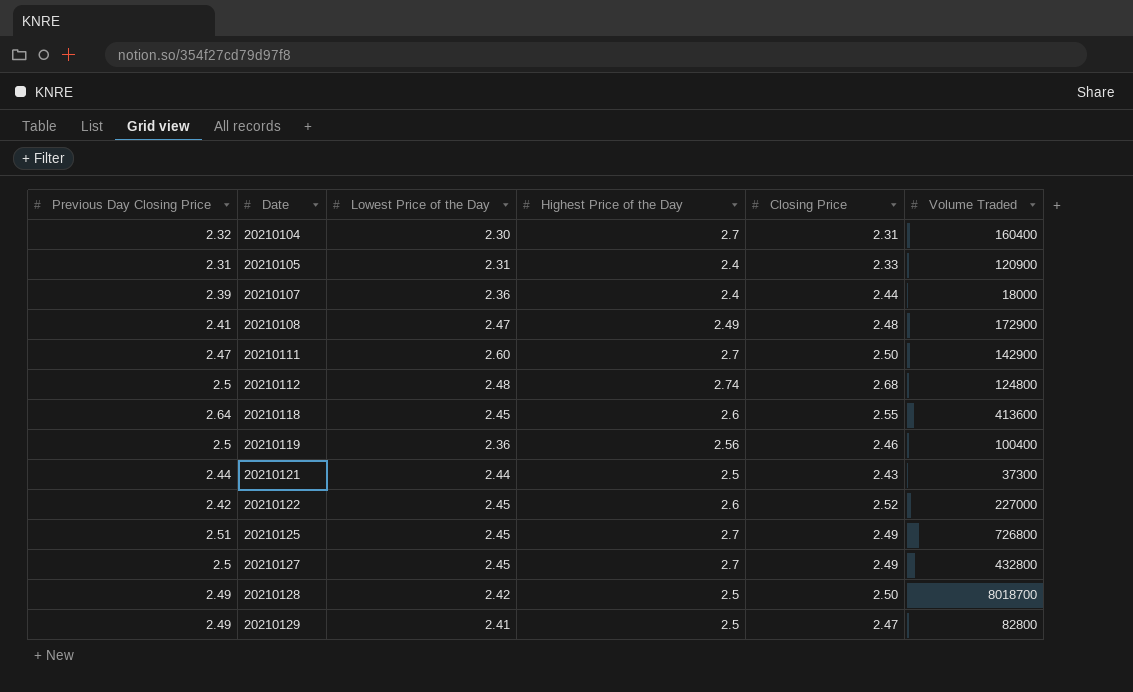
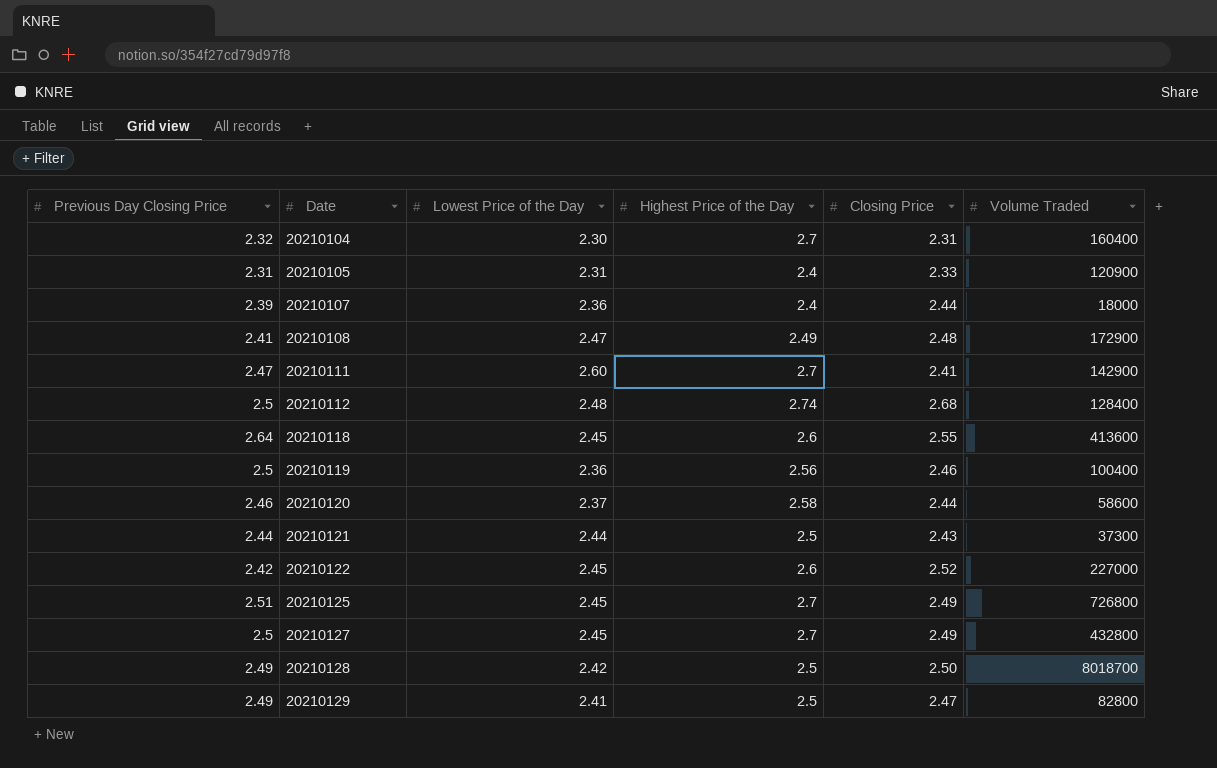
20210111 | Closing Price: 2.50 -> 2.41
20210112 | Volume Traded: 124800 -> 128400
row 20210120: none -> 2.46 | 2.37 | 2.58 | 2.44 | 58600

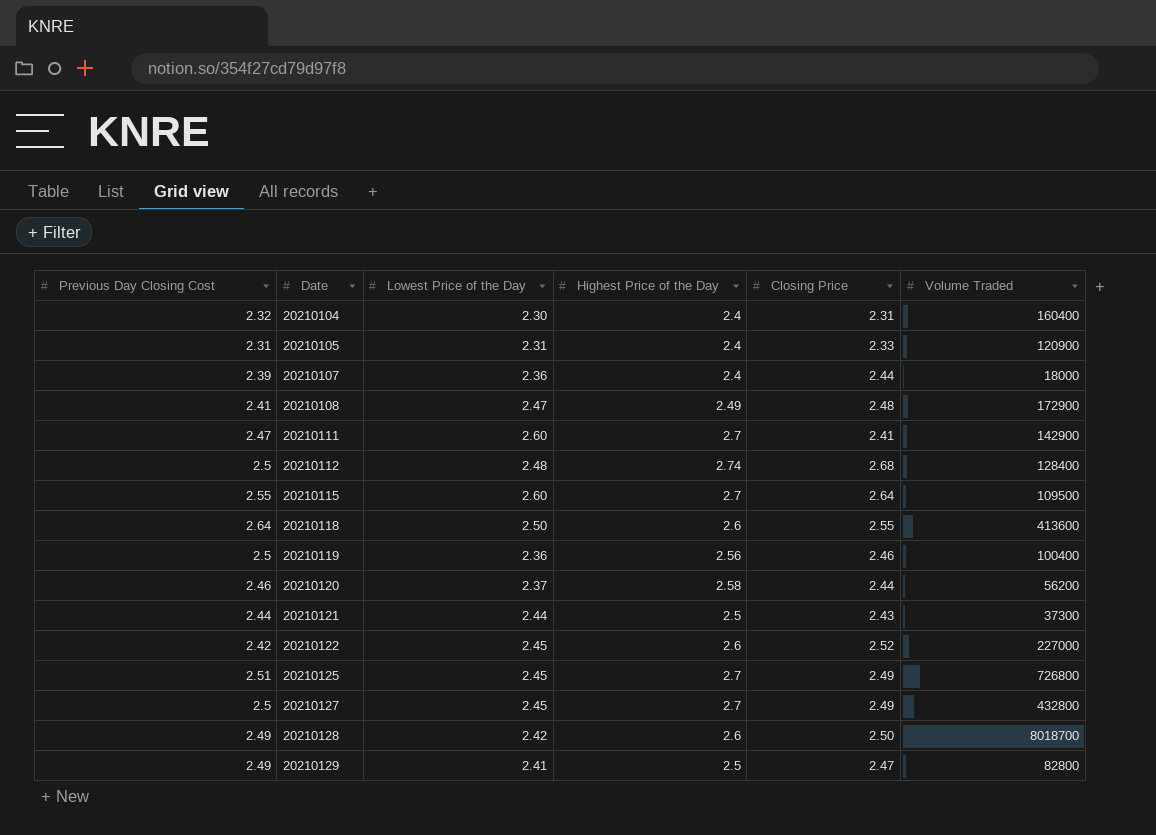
column name: Previous Day Closing Price -> Previous Day Closing Cost
20210104 | Highest Price of the Day: 2.7 -> 2.4
row 20210115: none -> 2.55 | 2.60 | 2.7 | 2.64 | 109500
20210118 | Lowest Price of the Day: 2.45 -> 2.50
20210120 | Volume Traded: 58600 -> 56200
20210128 | Highest Price of the Day: 2.5 -> 2.6

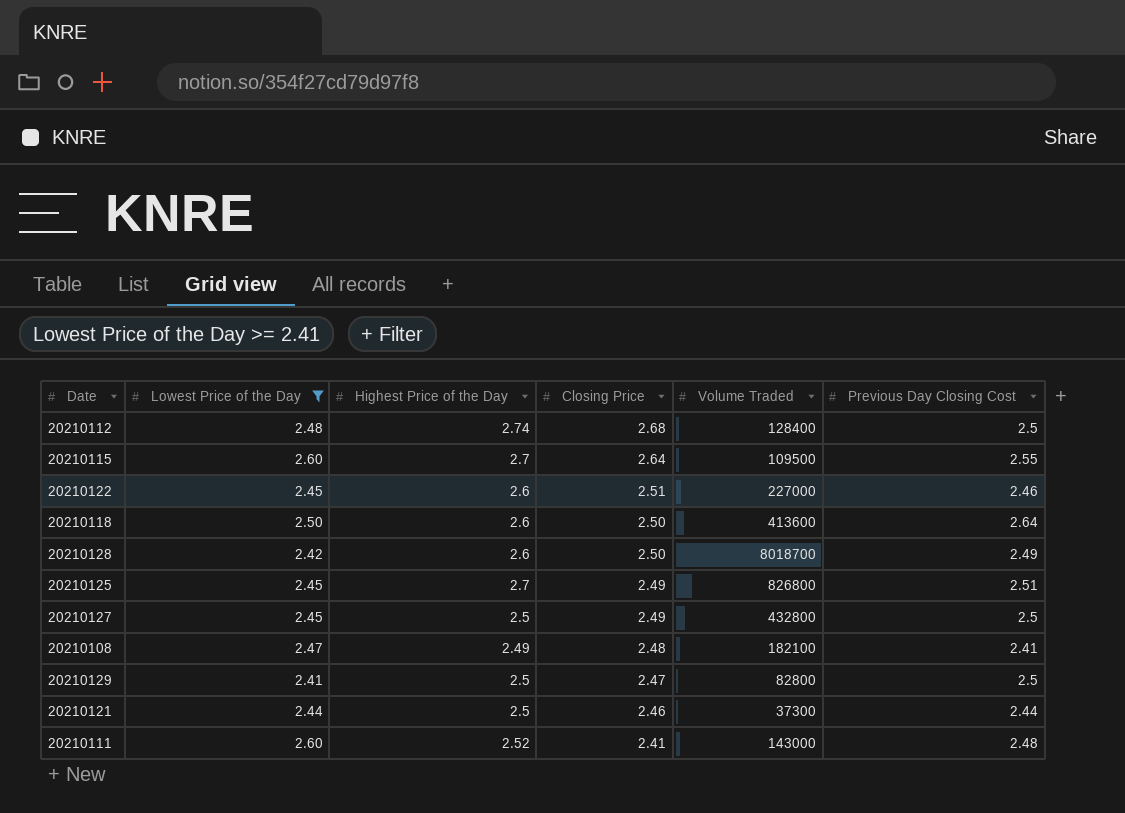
filter: none -> Lowest Price of the Day >= 2.41
row order: Date ascending -> Closing Price descending
column Previous Day Closing Cost | position: 1 -> 6
20210122 | Closing Price: 2.52 -> 2.51
20210122 | Previous Day Closing Cost: 2.42 -> 2.46
20210118 | Closing Price: 2.55 -> 2.50
20210125 | Volume Traded: 726800 -> 826800
20210127 | Highest Price of the Day: 2.7 -> 2.5
20210108 | Volume Traded: 172900 -> 182100
20210129 | Previous Day Closing Cost: 2.49 -> 2.5
20210121 | Closing Price: 2.43 -> 2.46
20210111 | Highest Price of the Day: 2.7 -> 2.52
20210111 | Volume Traded: 142900 -> 143000
20210111 | Previous Day Closing Cost: 2.47 -> 2.48

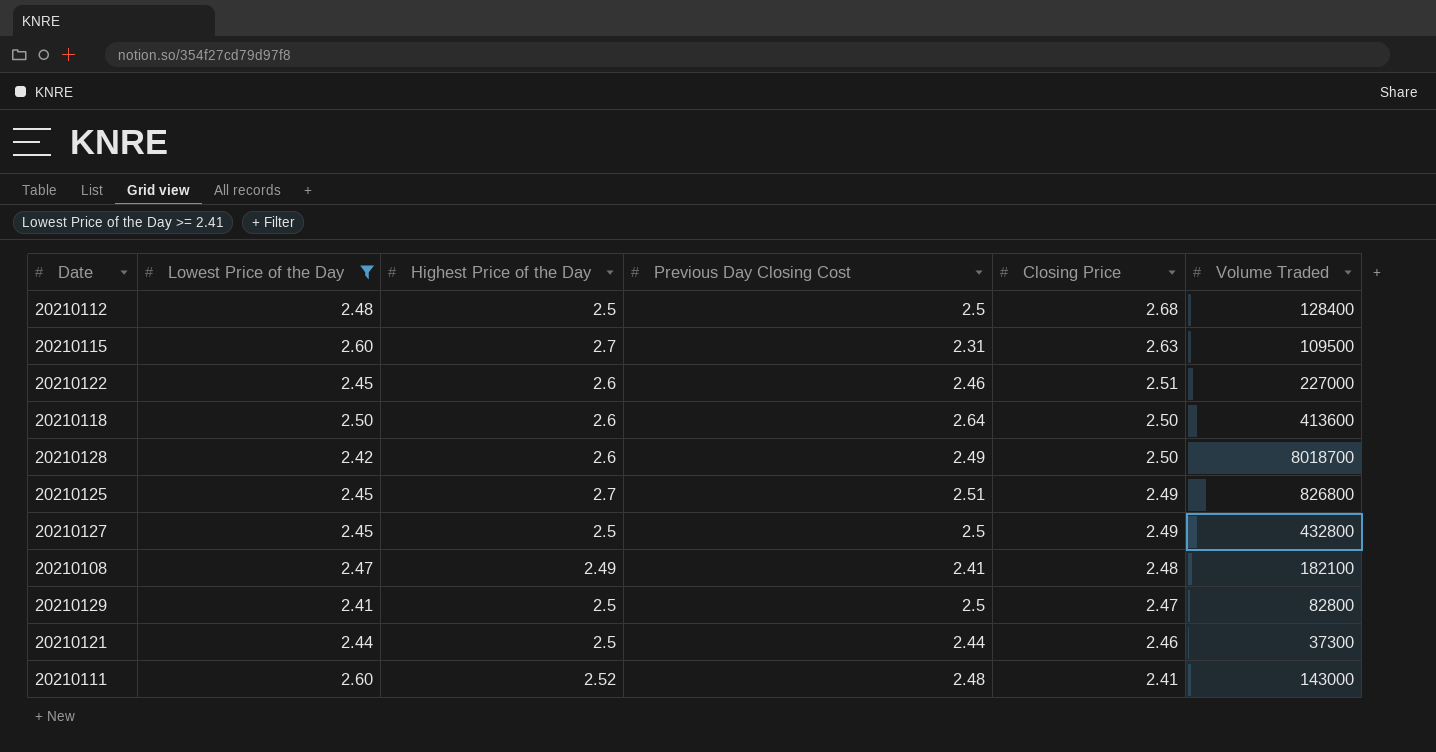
column Previous Day Closing Cost | position: 6 -> 4
20210112 | Highest Price of the Day: 2.74 -> 2.5
20210115 | Previous Day Closing Cost: 2.55 -> 2.31
20210115 | Closing Price: 2.64 -> 2.63

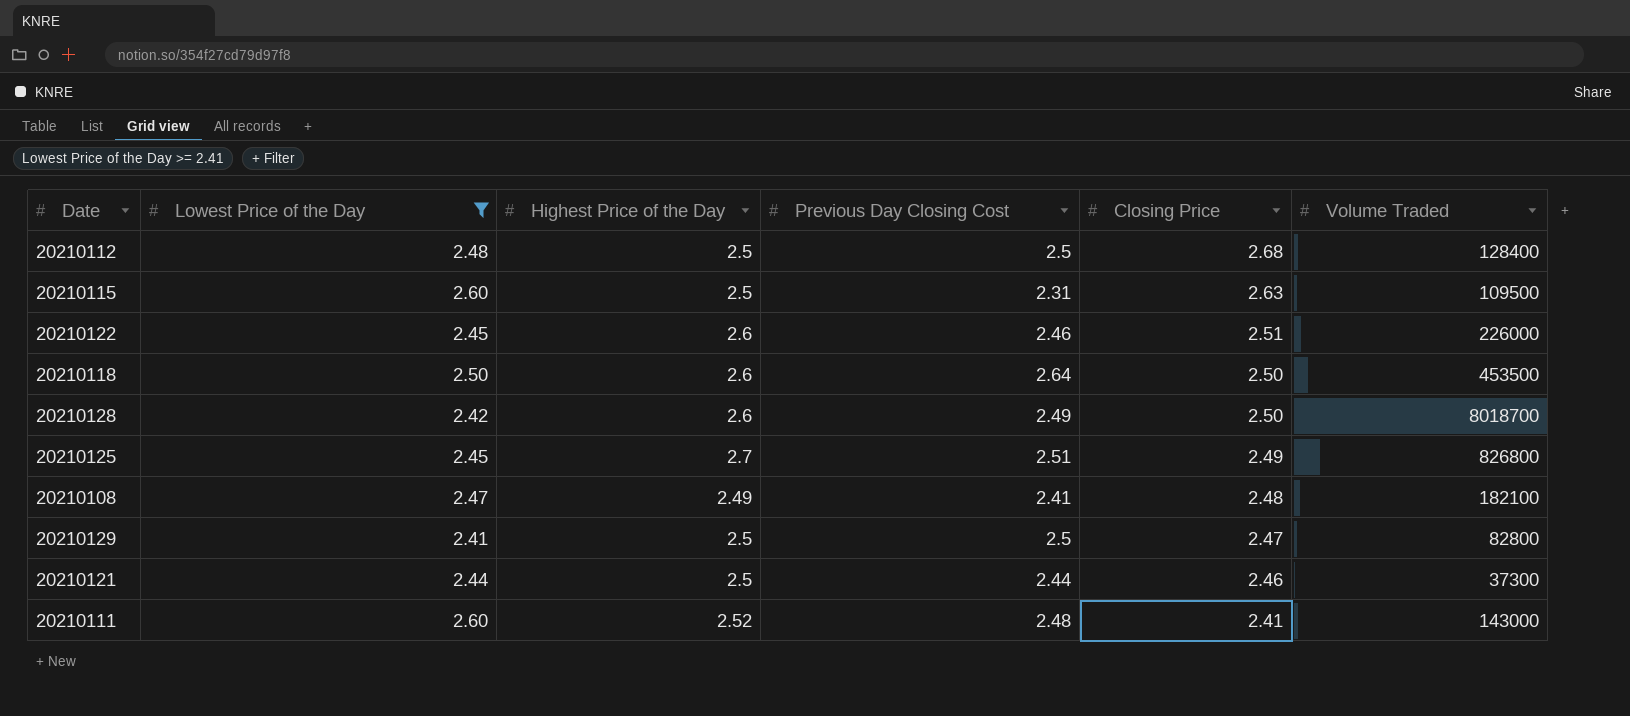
row 20210127: 2.45 | 2.5 | 2.5 | 2.49 | 432800 -> none
20210115 | Highest Price of the Day: 2.7 -> 2.5
20210122 | Volume Traded: 227000 -> 226000
20210118 | Volume Traded: 413600 -> 453500

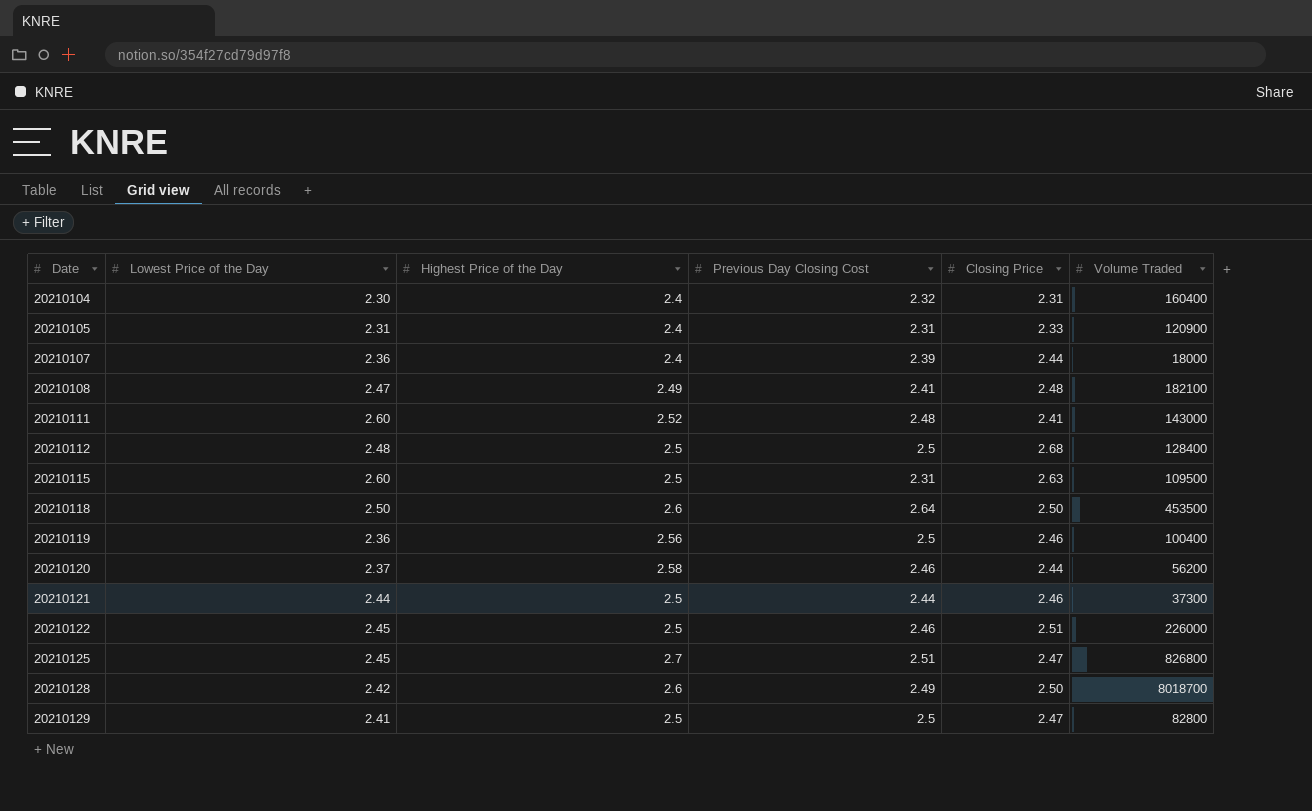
filter: Lowest Price of the Day >= 2.41 -> none
row order: Closing Price descending -> Date ascending
20210122 | Highest Price of the Day: 2.6 -> 2.5
20210125 | Closing Price: 2.49 -> 2.47

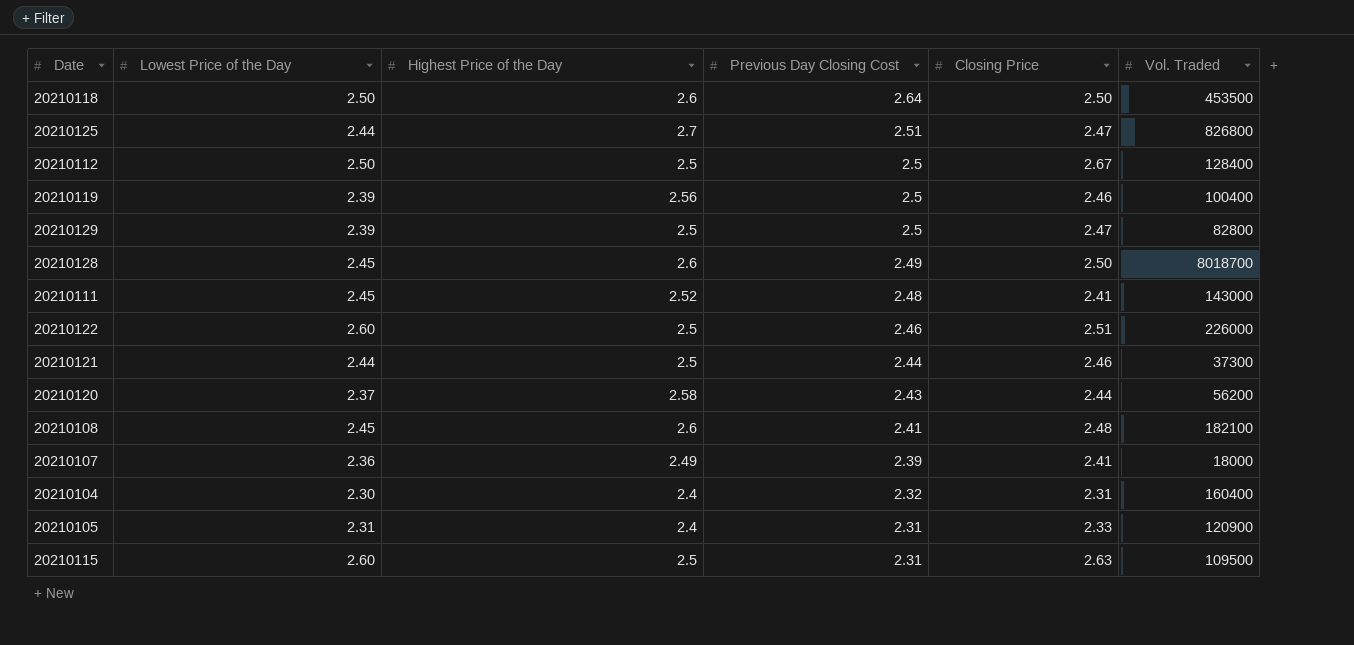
row order: Date ascending -> Previous Day Closing Cost descending
column name: Volume Traded -> Vol. Traded
20210125 | Lowest Price of the Day: 2.45 -> 2.44
20210112 | Lowest Price of the Day: 2.48 -> 2.50
20210112 | Closing Price: 2.68 -> 2.67
20210119 | Lowest Price of the Day: 2.36 -> 2.39
20210129 | Lowest Price of the Day: 2.41 -> 2.39
20210128 | Lowest Price of the Day: 2.42 -> 2.45
20210111 | Lowest Price of the Day: 2.60 -> 2.45
20210122 | Lowest Price of the Day: 2.45 -> 2.60
20210120 | Previous Day Closing Cost: 2.46 -> 2.43
20210108 | Lowest Price of the Day: 2.47 -> 2.45
20210108 | Highest Price of the Day: 2.49 -> 2.6
20210107 | Highest Price of the Day: 2.4 -> 2.49
20210107 | Closing Price: 2.44 -> 2.41

